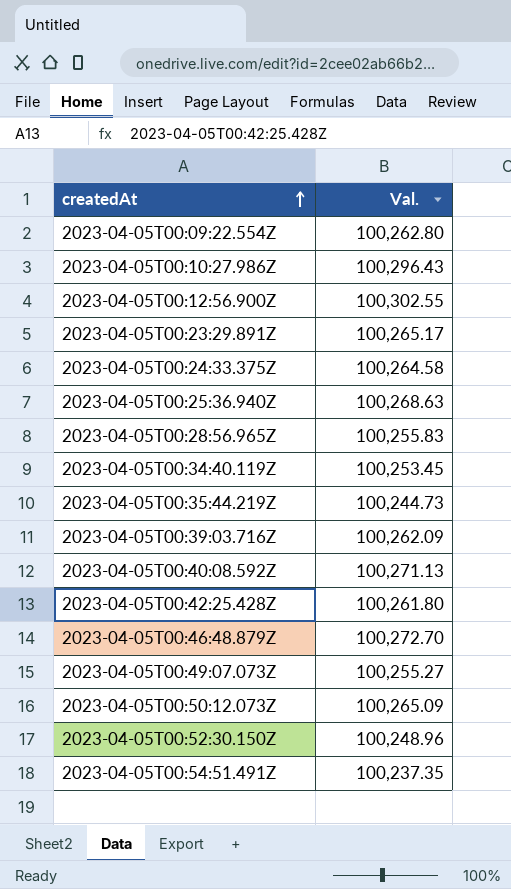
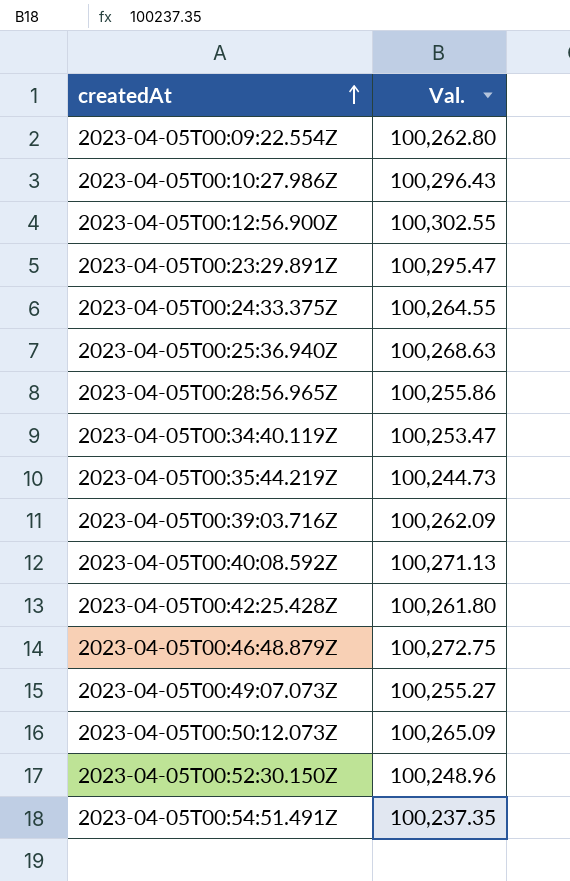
2023-04-05T00:23:29.891Z | Val.: 100,265.17 -> 100,295.47
2023-04-05T00:24:33.375Z | Val.: 100,264.58 -> 100,264.55
2023-04-05T00:28:56.965Z | Val.: 100,255.83 -> 100,255.86
2023-04-05T00:34:40.119Z | Val.: 100,253.45 -> 100,253.47
2023-04-05T00:46:48.879Z | Val.: 100,272.70 -> 100,272.75

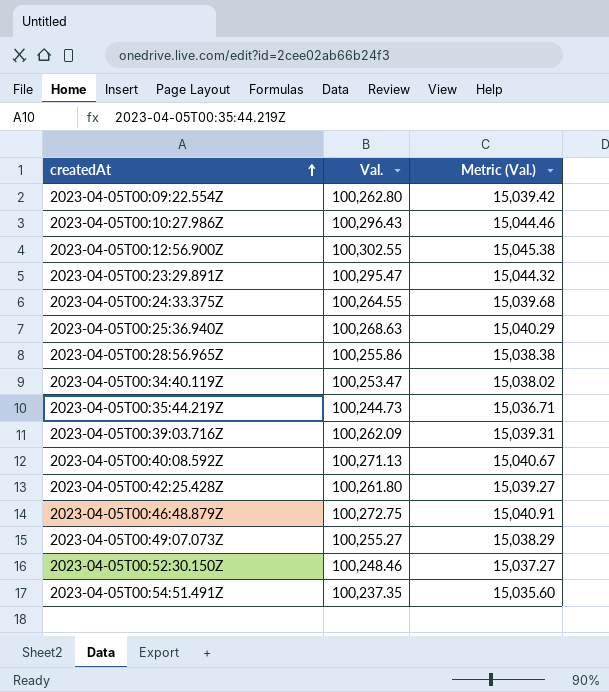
column Metric (Val.) | formula: none -> [Val.] * 0.15
row 2023-04-05T00:50:12.073Z: 100,265.09 -> none
2023-04-05T00:52:30.150Z | Val.: 100,248.96 -> 100,248.46

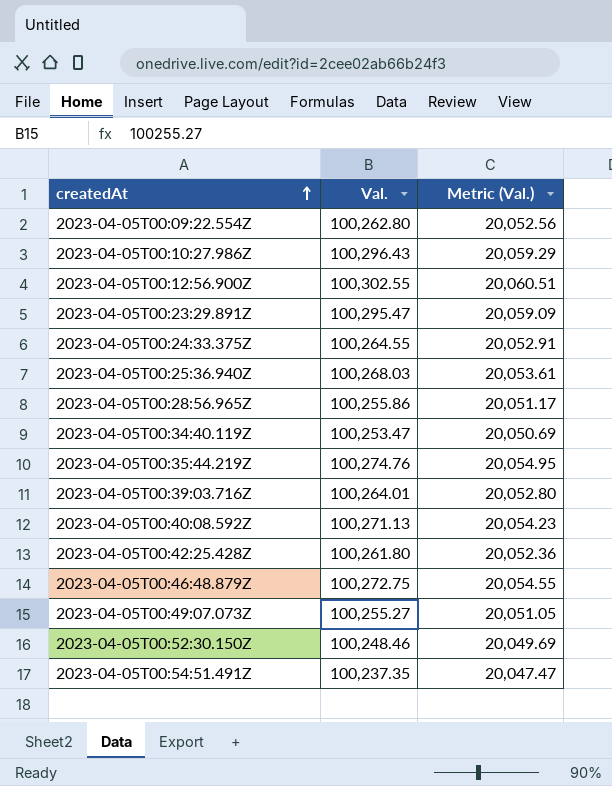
column Metric (Val.) | formula: [Val.] * 0.15 -> [Val.] * 0.2
2023-04-05T00:25:36.940Z | Val.: 100,268.63 -> 100,268.03
2023-04-05T00:35:44.219Z | Val.: 100,244.73 -> 100,274.76
2023-04-05T00:39:03.716Z | Val.: 100,262.09 -> 100,264.01

